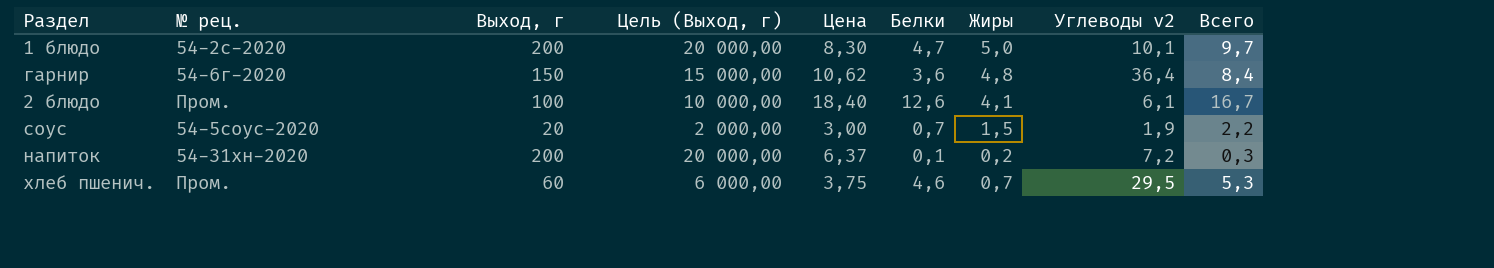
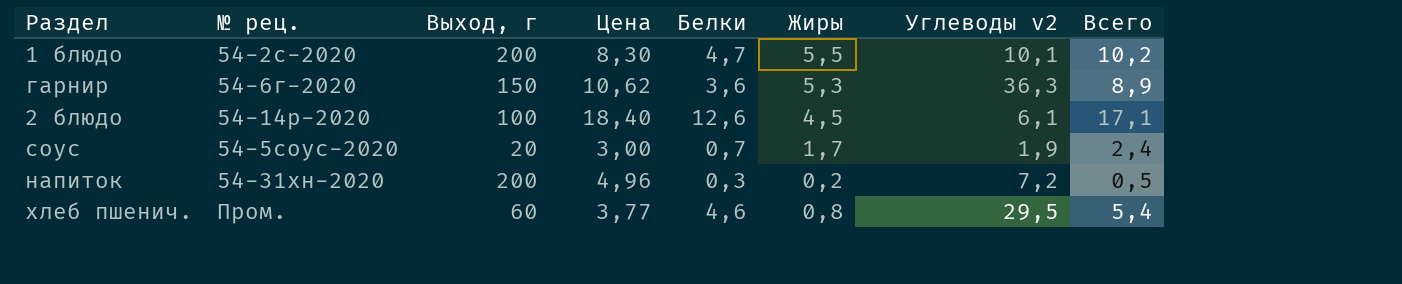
column Цель (Выход, г) | formula: [Выход, г] * 100 -> none
1 блюдо | Жиры: 5,0 -> 5,5
1 блюдо | Всего: 9,7 -> 10,2
гарнир | Жиры: 4,8 -> 5,3
гарнир | Углеводы v2: 36,4 -> 36,3
гарнир | Всего: 8,4 -> 8,9
2 блюдо | № рец.: Пром. -> 54-14р-2020
2 блюдо | Жиры: 4,1 -> 4,5
2 блюдо | Всего: 16,7 -> 17,1
соус | Жиры: 1,5 -> 1,7
соус | Всего: 2,2 -> 2,4
напиток | Цена: 6,37 -> 4,96
напиток | Белки: 0,1 -> 0,3
напиток | Всего: 0,3 -> 0,5
хлеб пшенич. | Цена: 3,75 -> 3,77
хлеб пшенич. | Жиры: 0,7 -> 0,8
хлеб пшенич. | Всего: 5,3 -> 5,4

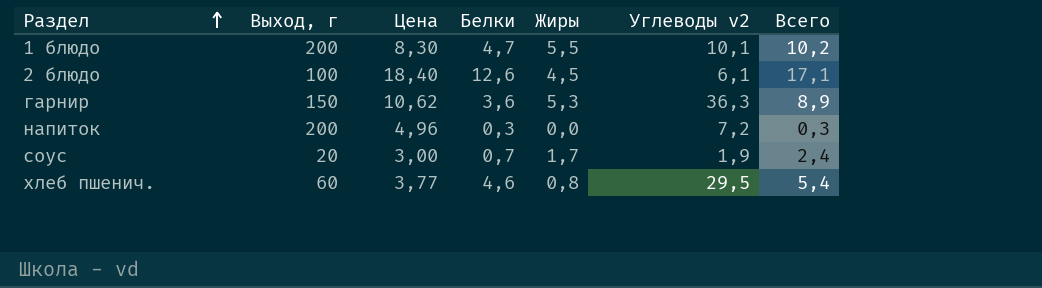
row order: none -> Раздел ascending
column № рец. | position: 2 -> none
напиток | Жиры: 0,2 -> 0,0
напиток | Всего: 0,5 -> 0,3

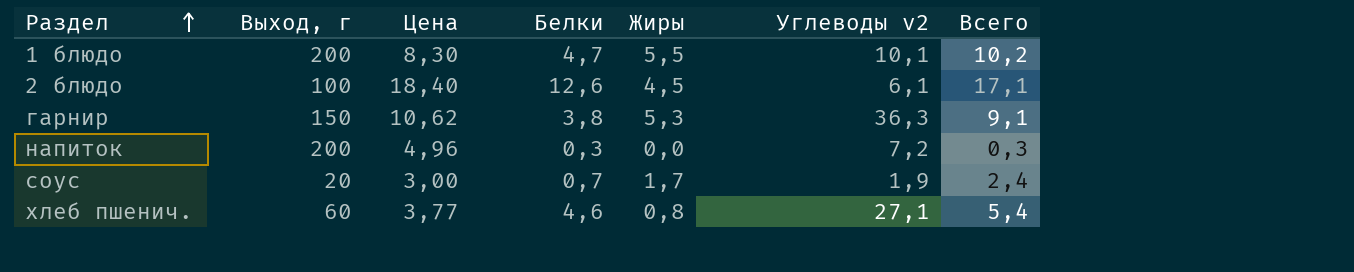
гарнир | Белки: 3,6 -> 3,8
гарнир | Всего: 8,9 -> 9,1
хлеб пшенич. | Углеводы v2: 29,5 -> 27,1

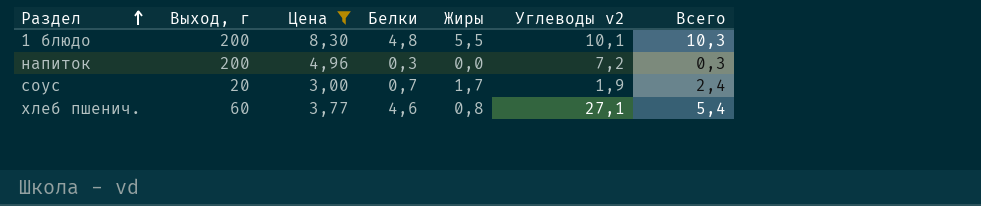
filter: none -> Цена <= 8,30
1 блюдо | Белки: 4,7 -> 4,8
1 блюдо | Всего: 10,2 -> 10,3

